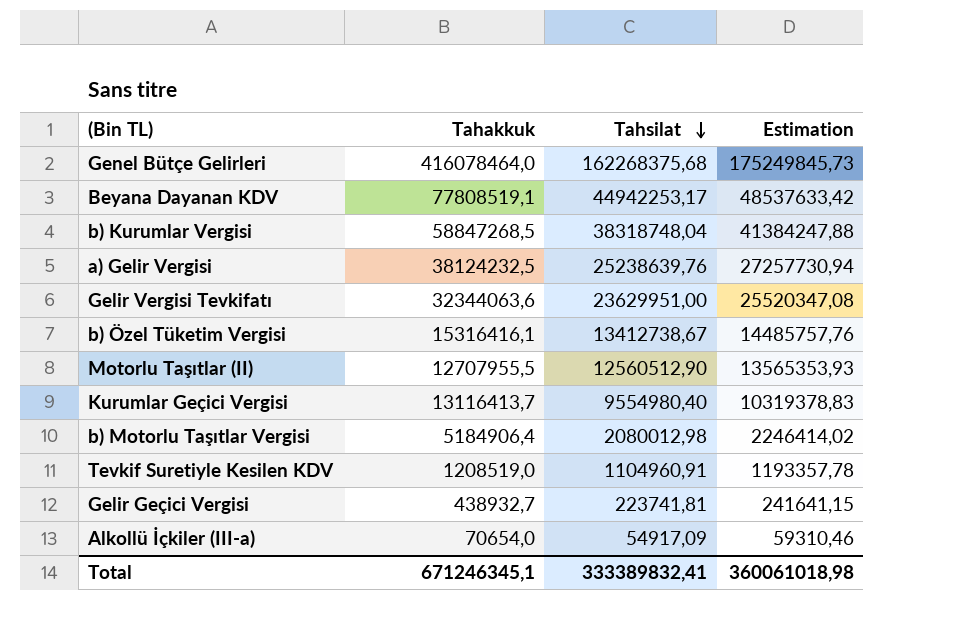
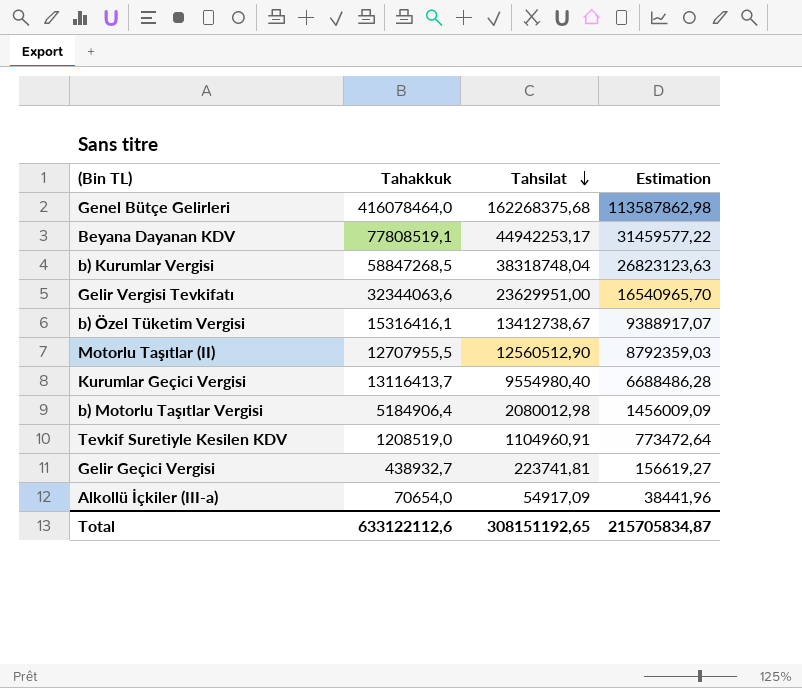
column Estimation | formula: [Tahsilat] * 1,08 -> [Tahsilat] * 0,7
row a) Gelir Vergisi: 38124232,5 | 25238639,76 | 27257730,94 -> none
Total | Tahakkuk: 671246345,1 -> 633122112,6
Total | Tahsilat: 333389832,41 -> 308151192,65
Total | Estimation: 360061018,98 -> 215705834,87

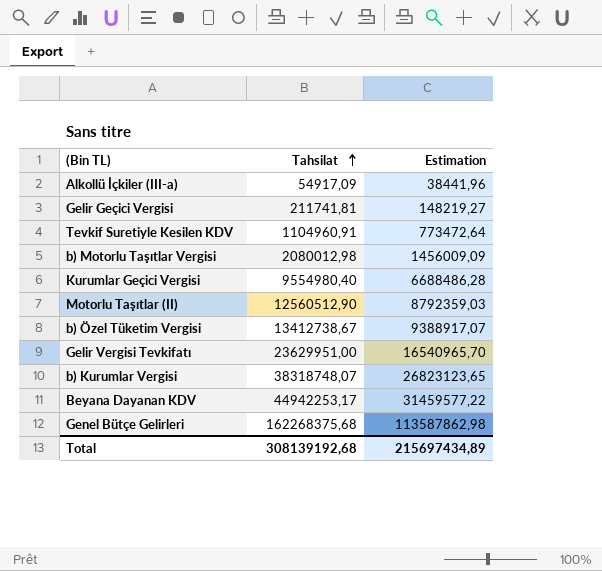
row order: Tahsilat descending -> Tahsilat ascending
column Tahakkuk | position: 2 -> none
Gelir Geçici Vergisi | Tahsilat: 223741,81 -> 211741,81
Gelir Geçici Vergisi | Estimation: 156619,27 -> 148219,27
b) Kurumlar Vergisi | Tahsilat: 38318748,04 -> 38318748,07
b) Kurumlar Vergisi | Estimation: 26823123,63 -> 26823123,65
Total | Tahsilat: 308151192,65 -> 308139192,68
Total | Estimation: 215705834,87 -> 215697434,89

